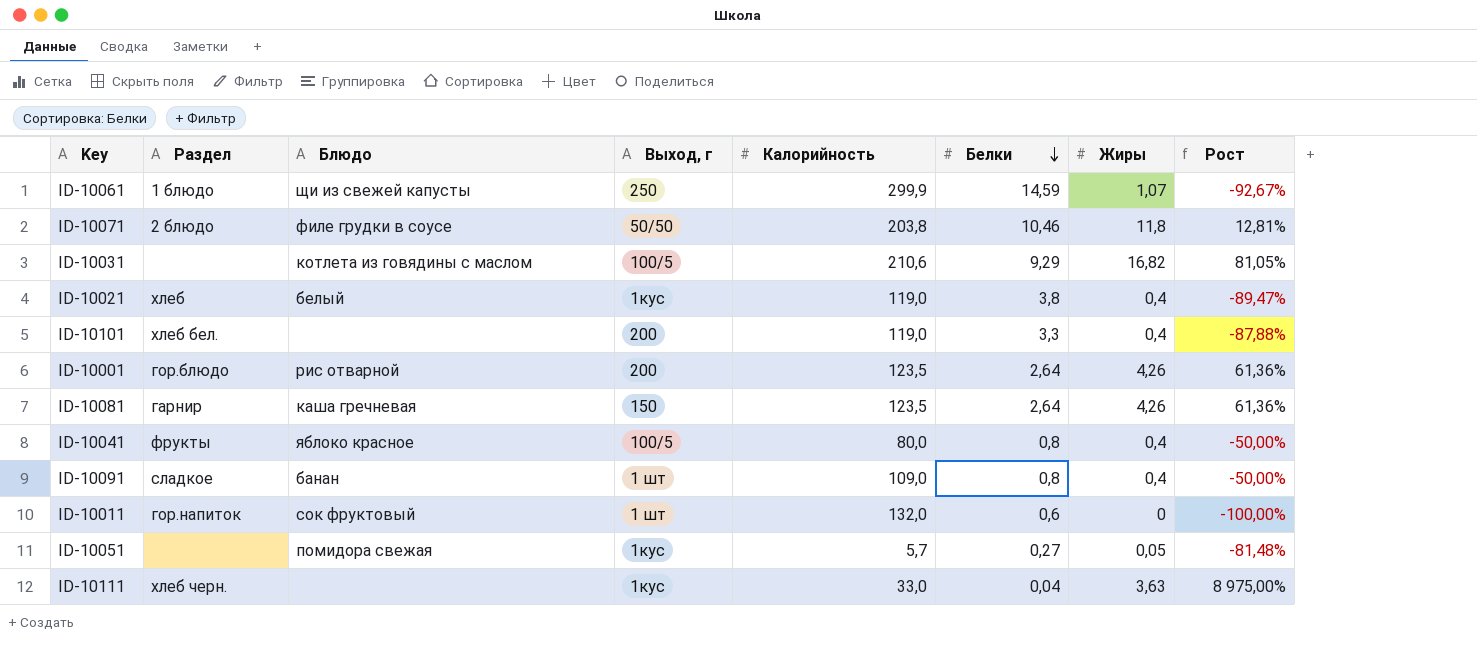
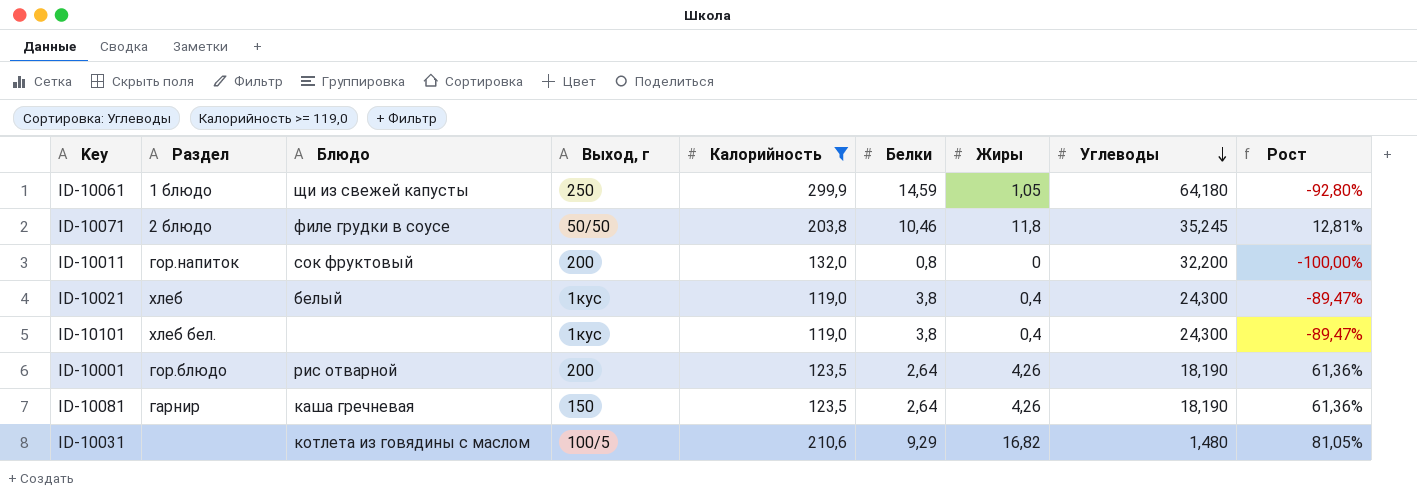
filter: none -> Калорийность >= 119,0
row order: Белки descending -> Углеводы descending
column Углеводы | position: none -> 8
ID-10061 | Жиры: 1,07 -> 1,05
ID-10061 | Рост: -92,67% -> -92,80%
ID-10011 | Выход, г: 1 шт -> 200
ID-10011 | Белки: 0,6 -> 0,8
ID-10101 | Выход, г: 200 -> 1кус
ID-10101 | Белки: 3,3 -> 3,8
ID-10101 | Рост: -87,88% -> -89,47%

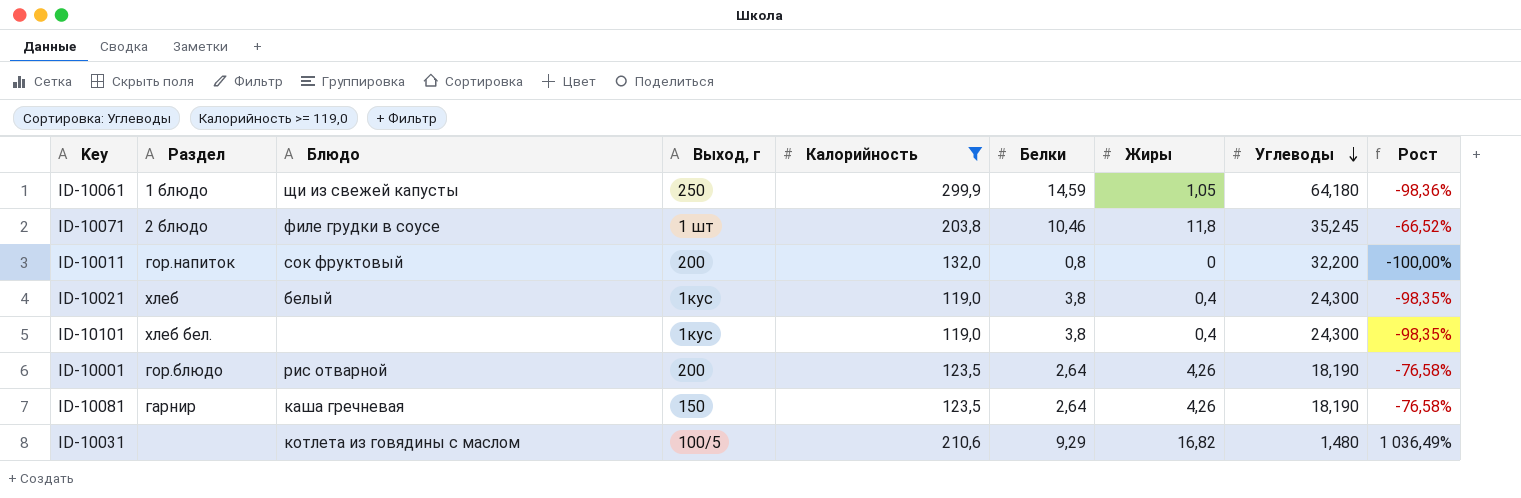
column Рост | formula: ([Жиры] - [Белки]) / [Белки] -> ([Жиры] - [Углеводы]) / [Углеводы]
ID-10071 | Выход, г: 50/50 -> 1 шт

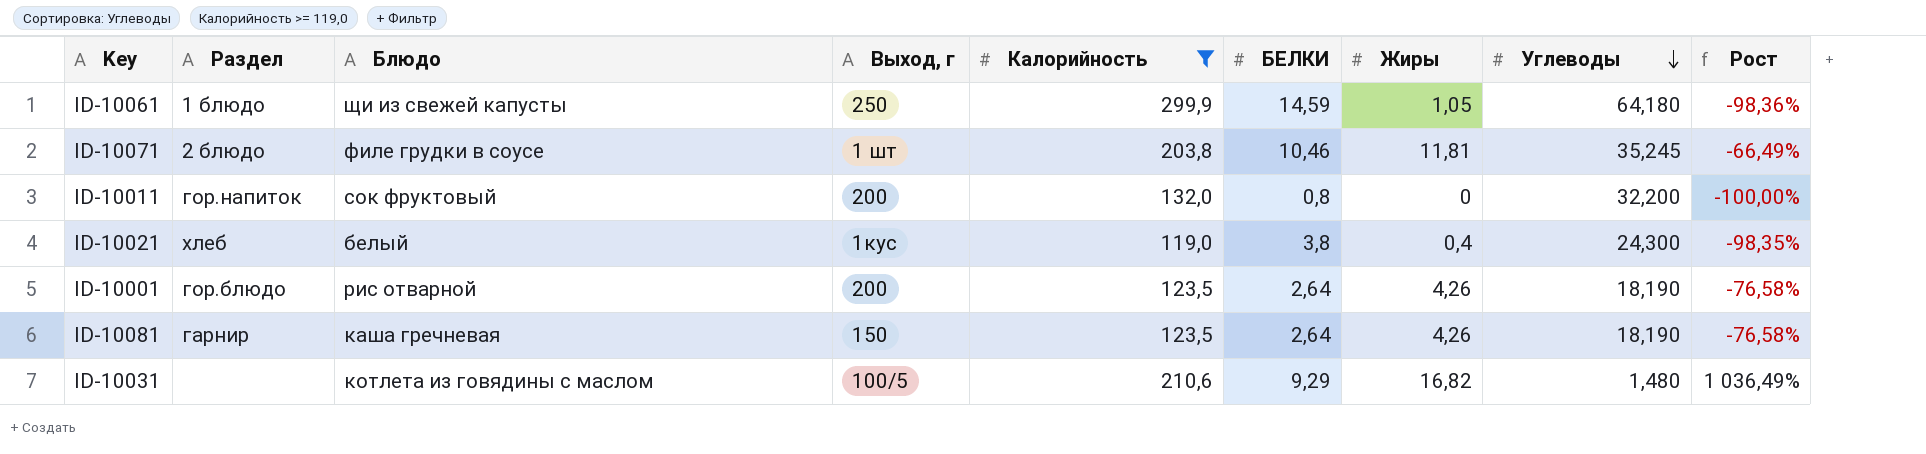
column name: Белки -> БЕЛКИ
row ID-10101: хлеб бел. | none | 1кус | 119,0 | 3,8 | 0,4 | 24,300 | -98,35% -> none
ID-10071 | Жиры: 11,8 -> 11,81
ID-10071 | Рост: -66,52% -> -66,49%

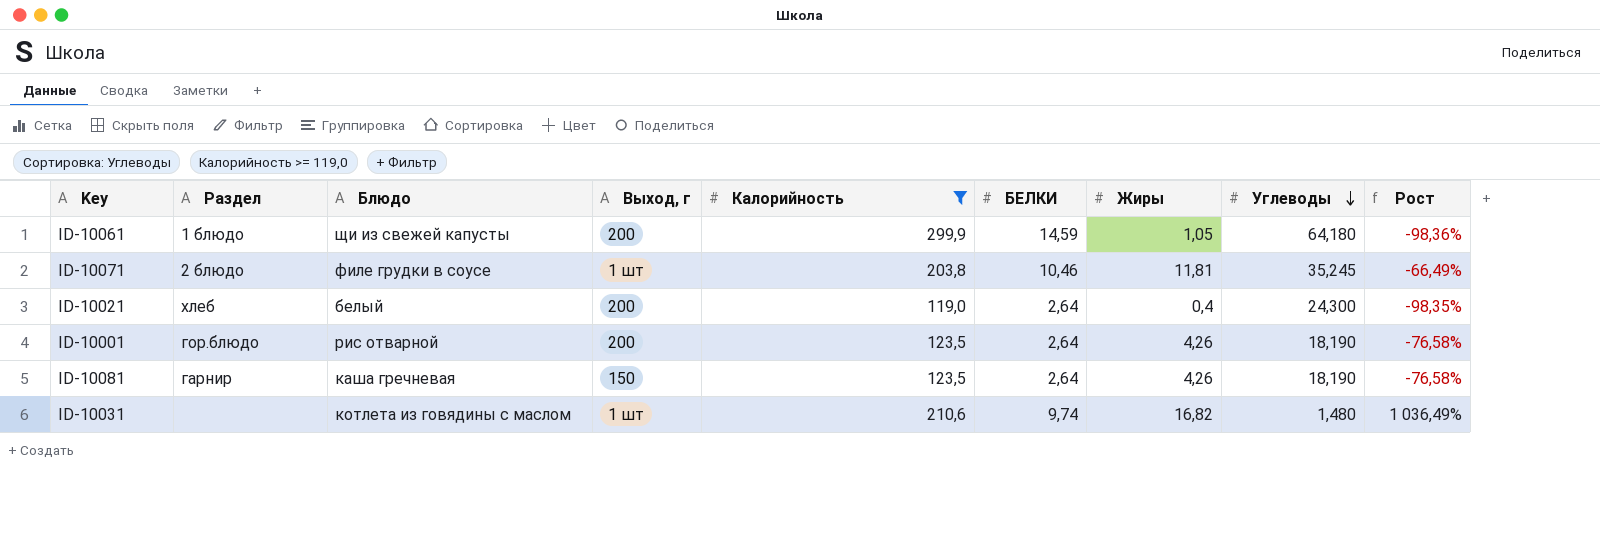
row ID-10011: гор.напиток | сок фруктовый | 200 | 132,0 | 0,8 | 0 | 32,200 | -100,00% -> none
ID-10061 | Выход, г: 250 -> 200
ID-10021 | Выход, г: 1кус -> 200
ID-10021 | БЕЛКИ: 3,8 -> 2,64
ID-10031 | Выход, г: 100/5 -> 1 шт
ID-10031 | БЕЛКИ: 9,29 -> 9,74

